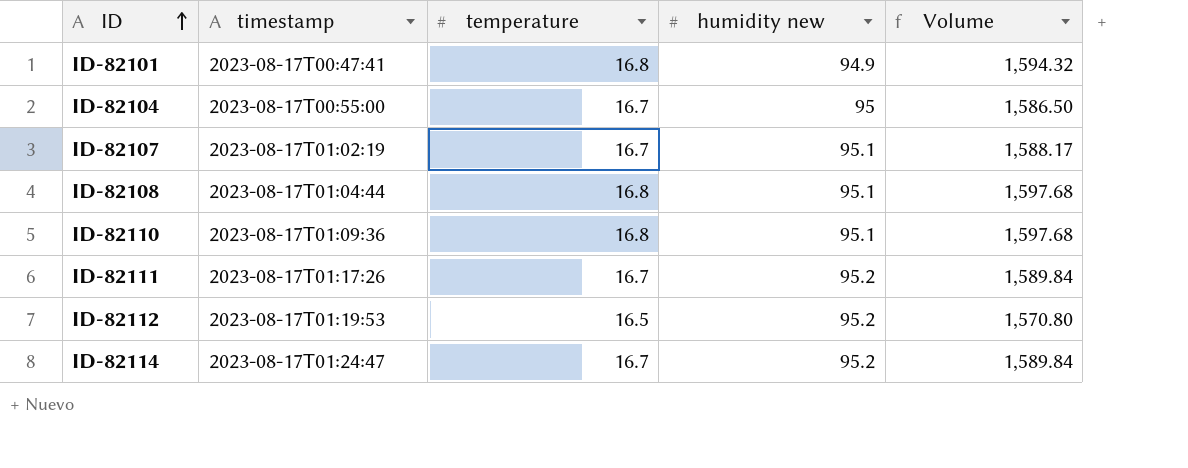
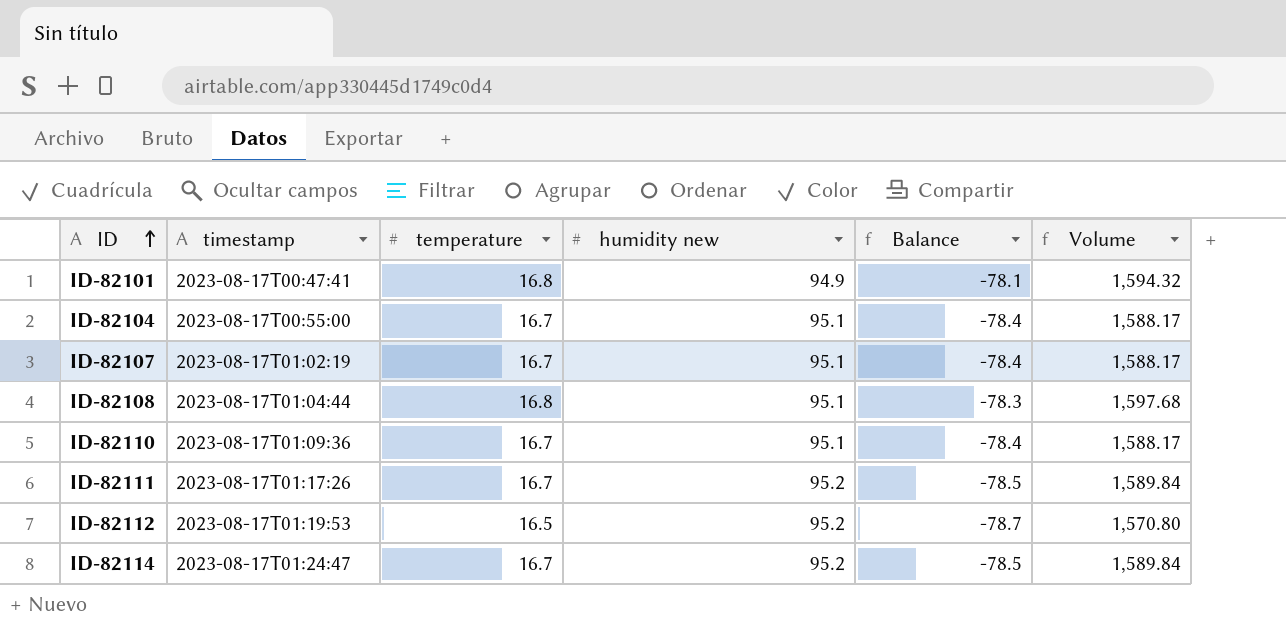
column Balance | formula: none -> [temperature] - [humidity new]
ID-82104 | humidity new: 95 -> 95.1
ID-82104 | Volume: 1,586.50 -> 1,588.17
ID-82110 | temperature: 16.8 -> 16.7
ID-82110 | Volume: 1,597.68 -> 1,588.17

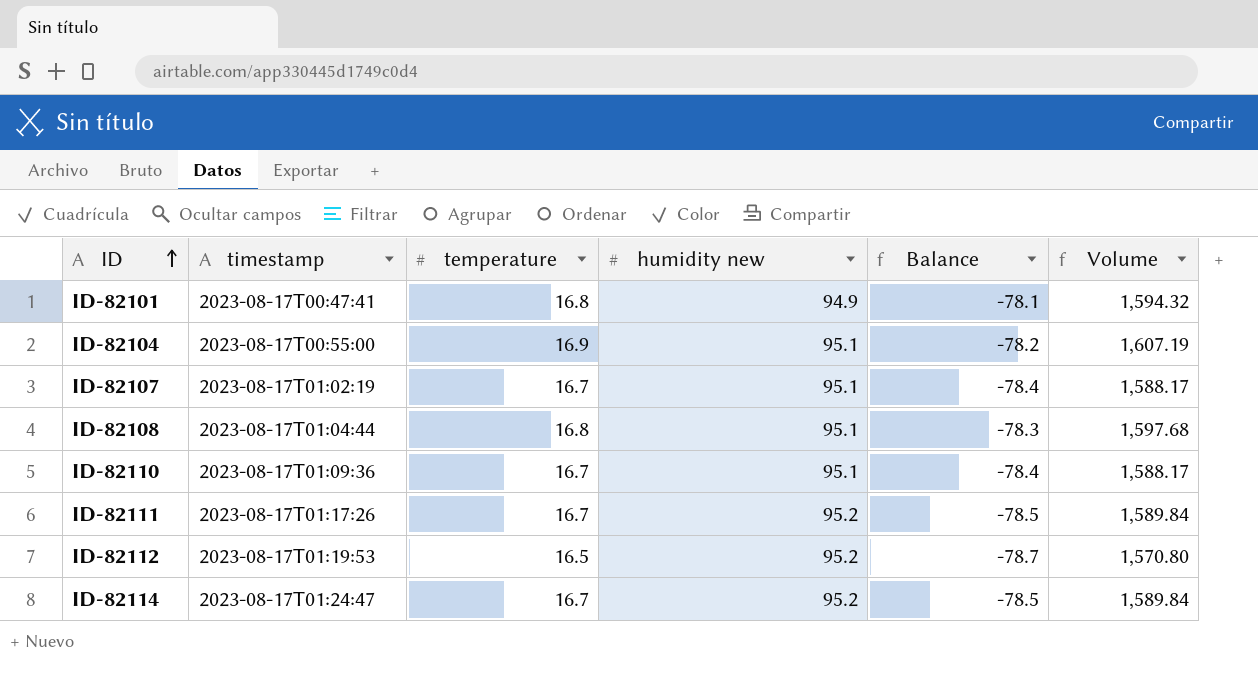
ID-82104 | temperature: 16.7 -> 16.9
ID-82104 | Balance: -78.4 -> -78.2
ID-82104 | Volume: 1,588.17 -> 1,607.19

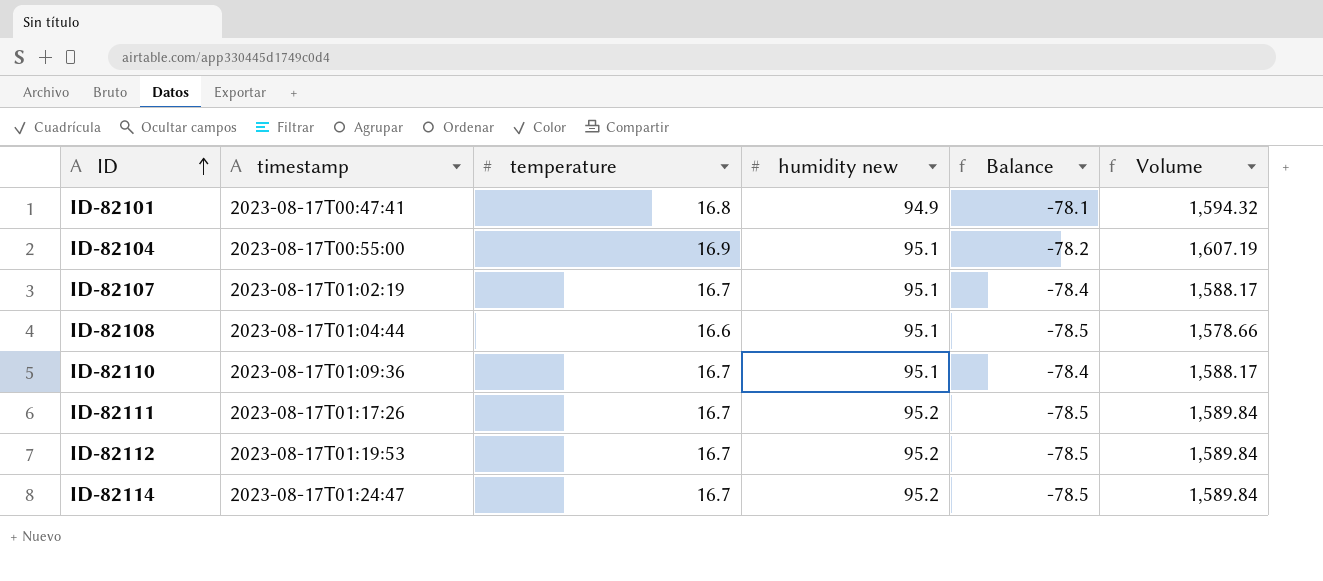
ID-82108 | temperature: 16.8 -> 16.6
ID-82108 | Balance: -78.3 -> -78.5
ID-82108 | Volume: 1,597.68 -> 1,578.66
ID-82112 | temperature: 16.5 -> 16.7
ID-82112 | Balance: -78.7 -> -78.5
ID-82112 | Volume: 1,570.80 -> 1,589.84

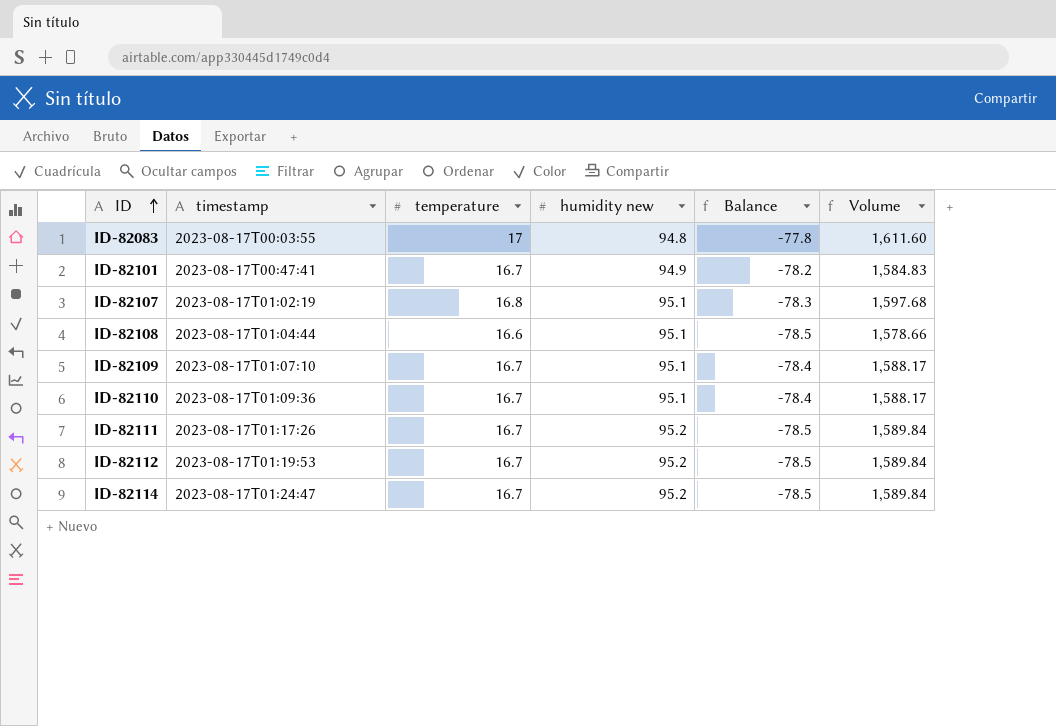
row ID-82104: 2023-08-17T00:55:00 | 16.9 | 95.1 | -78.2 | 1,607.19 -> none
row ID-82083: none -> 2023-08-17T00:03:55 | 17 | 94.8 | -77.8 | 1,611.60
ID-82101 | temperature: 16.8 -> 16.7
ID-82101 | Balance: -78.1 -> -78.2
ID-82101 | Volume: 1,594.32 -> 1,584.83
ID-82107 | temperature: 16.7 -> 16.8
ID-82107 | Balance: -78.4 -> -78.3
ID-82107 | Volume: 1,588.17 -> 1,597.68
row ID-82109: none -> 2023-08-17T01:07:10 | 16.7 | 95.1 | -78.4 | 1,588.17

